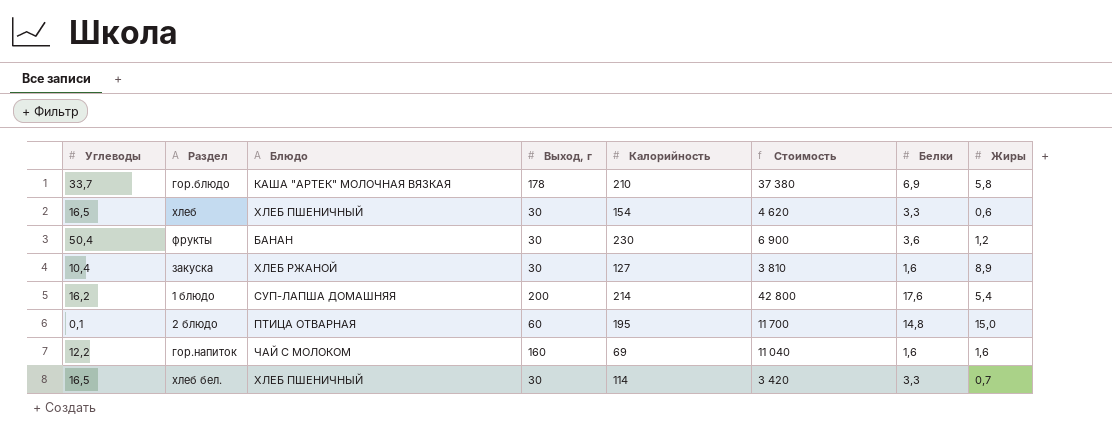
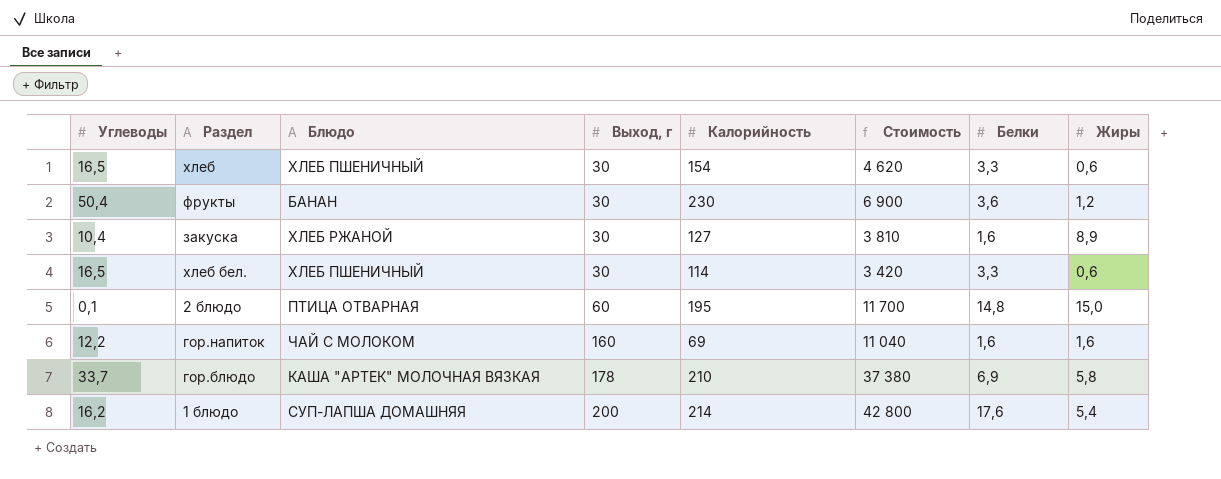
row order: none -> Выход, г ascending
хлеб бел. | Жиры: 0,7 -> 0,6

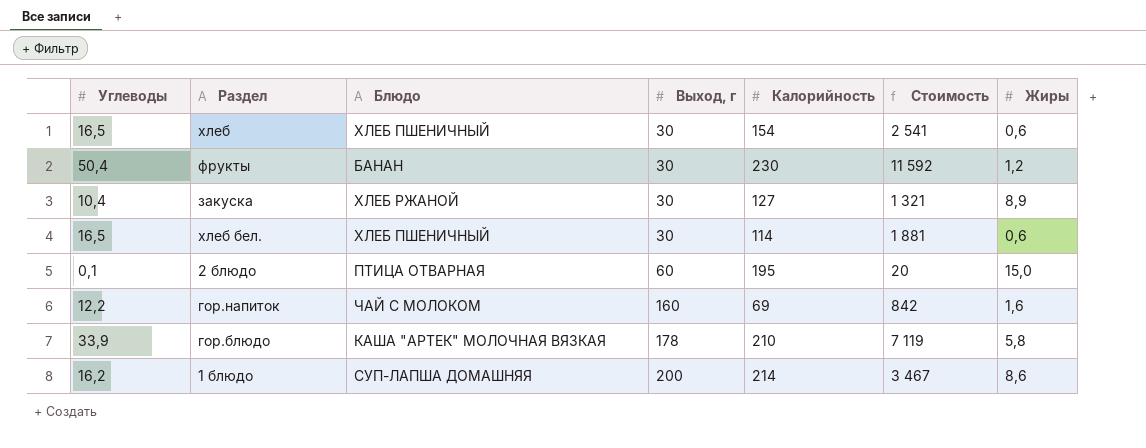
column Белки | position: 7 -> none
column Стоимость | formula: [Выход, г] * [Калорийность] -> [Углеводы] * [Калорийность]
гор.блюдо | Углеводы: 33,7 -> 33,9
1 блюдо | Жиры: 5,4 -> 8,6

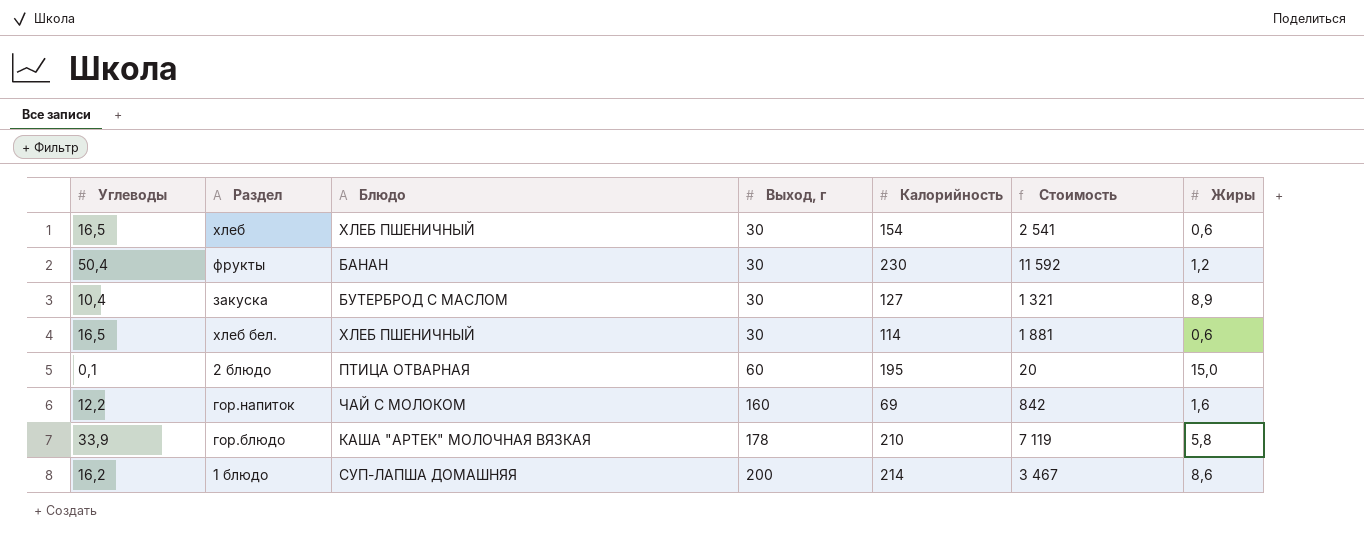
закуска | Блюдо: ХЛЕБ РЖАНОЙ -> БУТЕРБРОД С МАСЛОМ

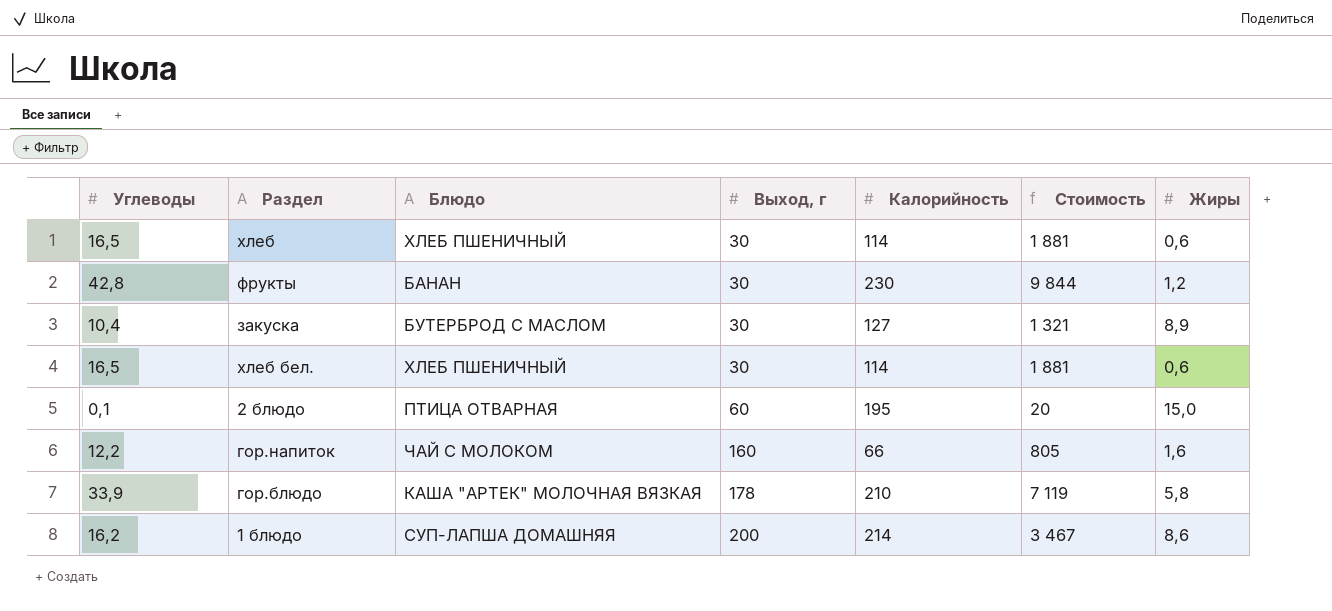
хлеб | Калорийность: 154 -> 114
хлеб | Стоимость: 2 541 -> 1 881
фрукты | Углеводы: 50,4 -> 42,8
фрукты | Стоимость: 11 592 -> 9 844
гор.напиток | Калорийность: 69 -> 66
гор.напиток | Стоимость: 842 -> 805

